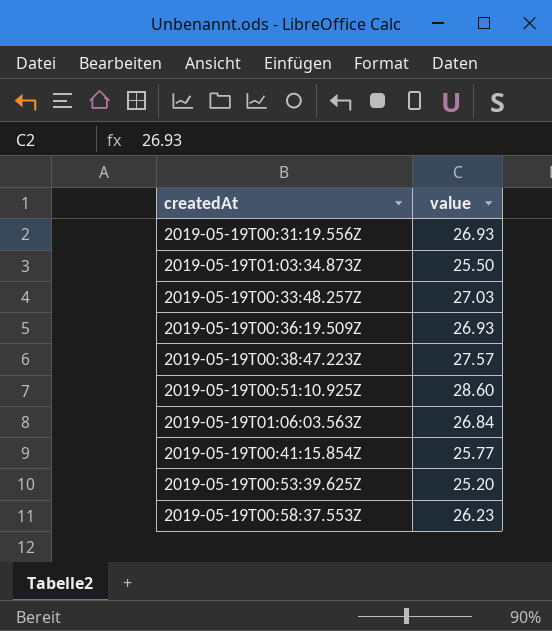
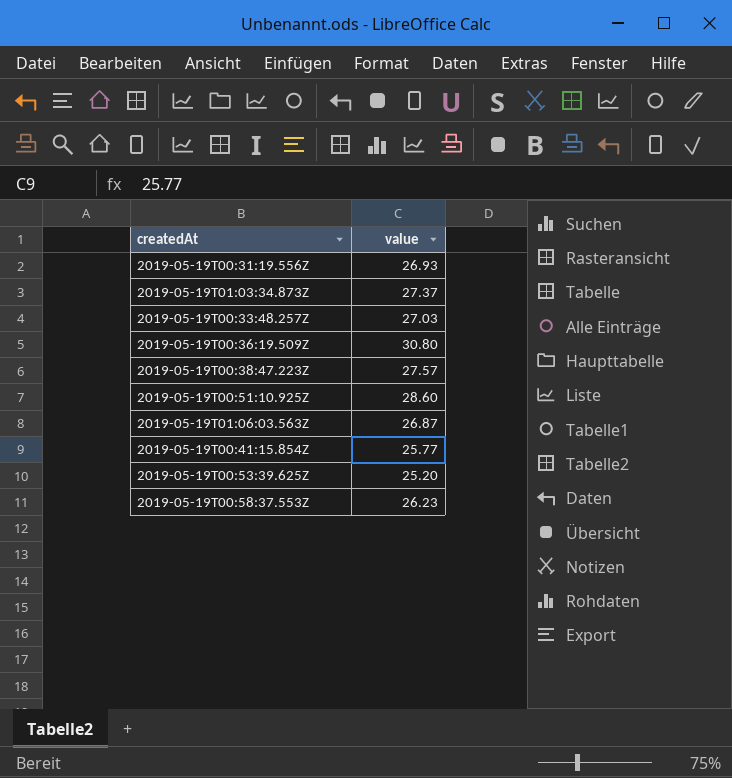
2019-05-19T01:03:34.873Z | value: 25.50 -> 27.37
2019-05-19T00:36:19.509Z | value: 26.93 -> 30.80
2019-05-19T01:06:03.563Z | value: 26.84 -> 26.87

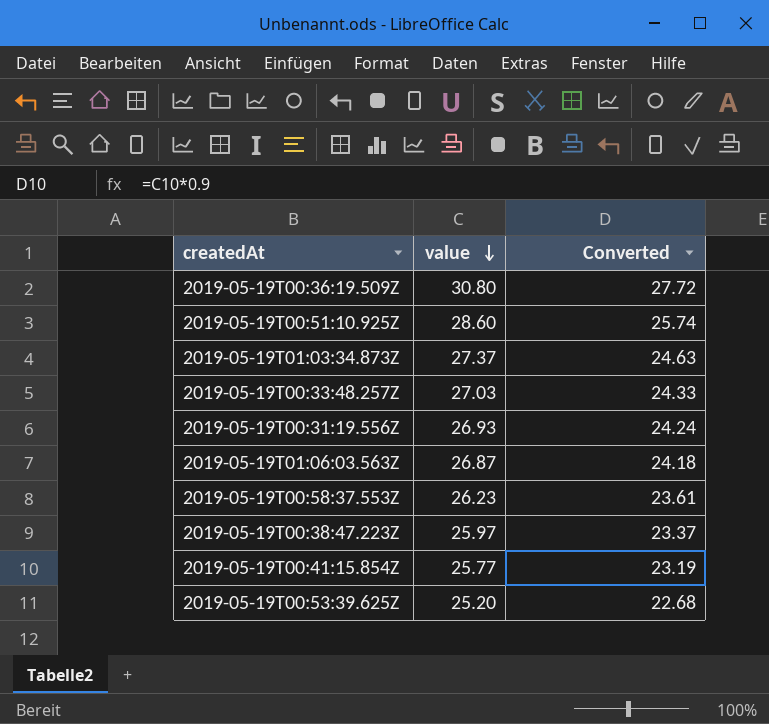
row order: none -> value descending
column Converted | formula: none -> [value] * 0.9
2019-05-19T00:38:47.223Z | value: 27.57 -> 25.97

